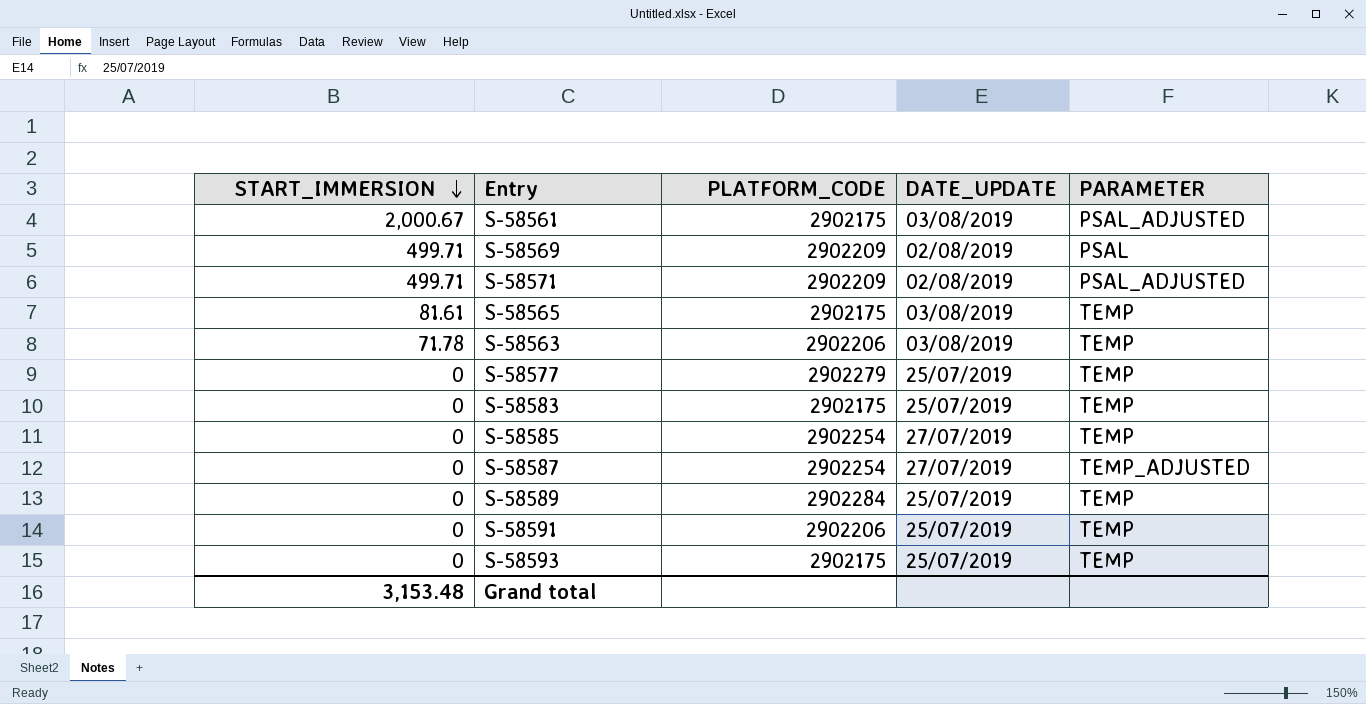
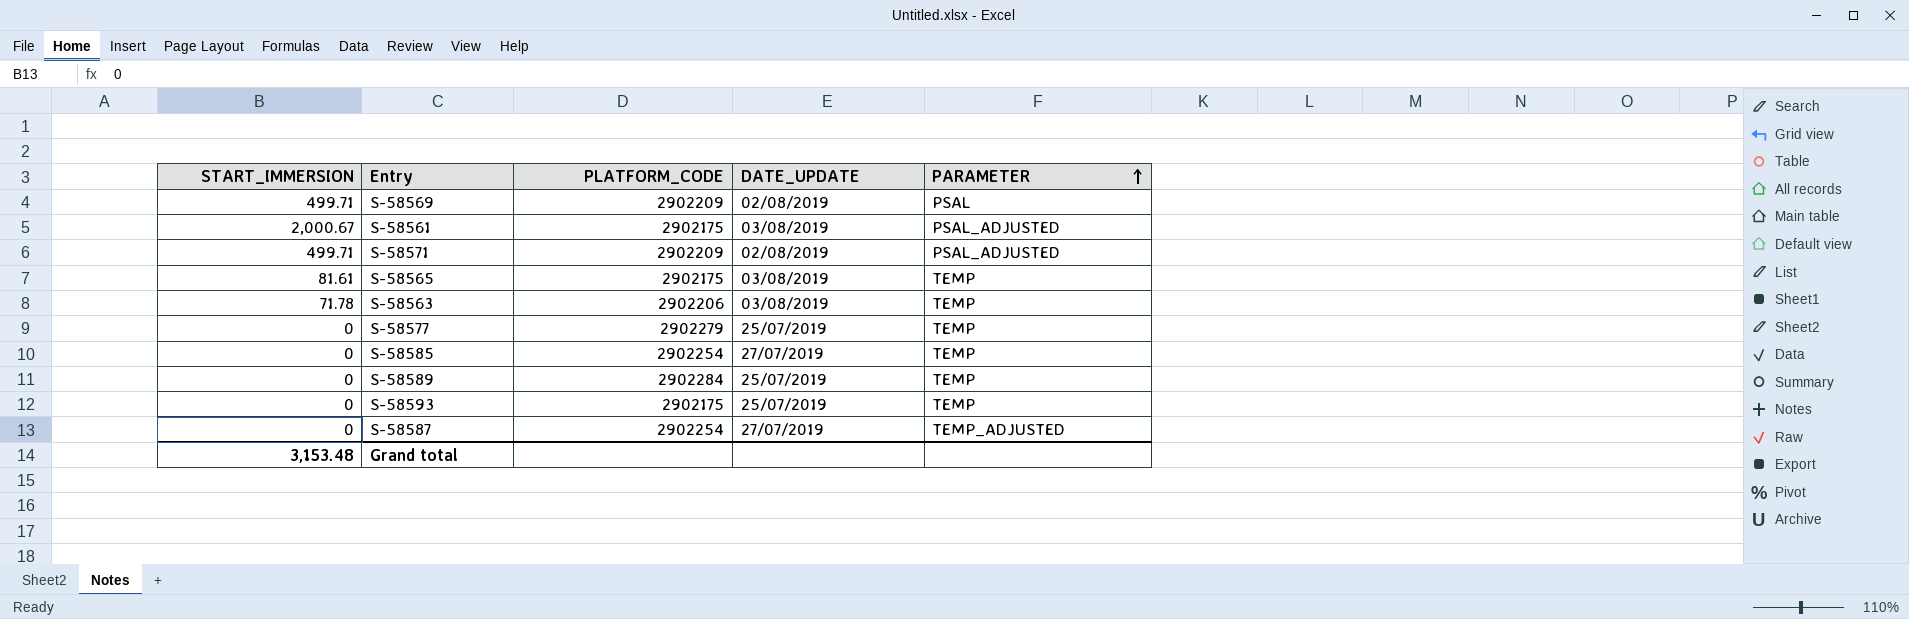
row order: START_IMMERSION descending -> PARAMETER ascending
row S-58583: 0 | 2902175 | 25/07/2019 | TEMP -> none
row S-58591: 0 | 2902206 | 25/07/2019 | TEMP -> none

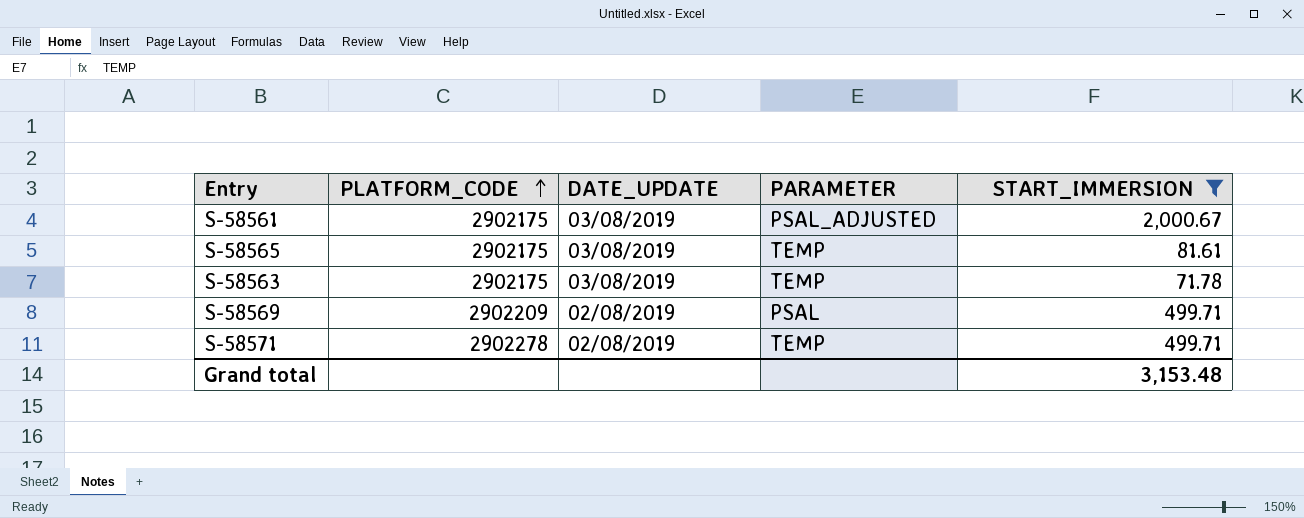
filter: none -> START_IMMERSION != 0
row order: PARAMETER ascending -> PLATFORM_CODE ascending
column START_IMMERSION | position: 1 -> 5
S-58563 | PLATFORM_CODE: 2902206 -> 2902175
S-58571 | PLATFORM_CODE: 2902209 -> 2902278
S-58571 | PARAMETER: PSAL_ADJUSTED -> TEMP

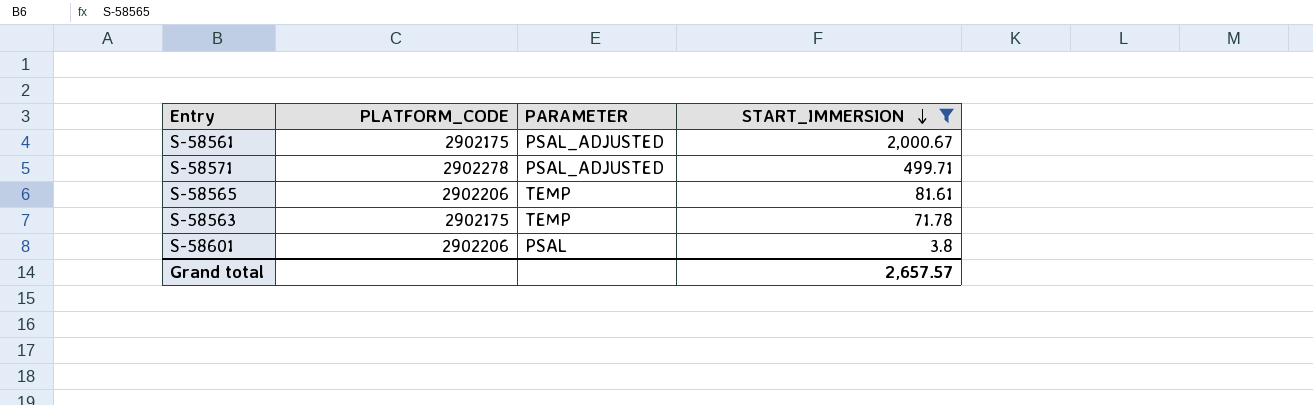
row order: PLATFORM_CODE ascending -> START_IMMERSION descending
column DATE_UPDATE | position: 3 -> none
row S-58569: 2902209 | 02/08/2019 | PSAL | 499.71 -> none
S-58571 | PARAMETER: TEMP -> PSAL_ADJUSTED
S-58565 | PLATFORM_CODE: 2902175 -> 2902206
row S-58601: none -> 2902206 | PSAL | 3.8
Grand total | START_IMMERSION: 3,153.48 -> 2,657.57

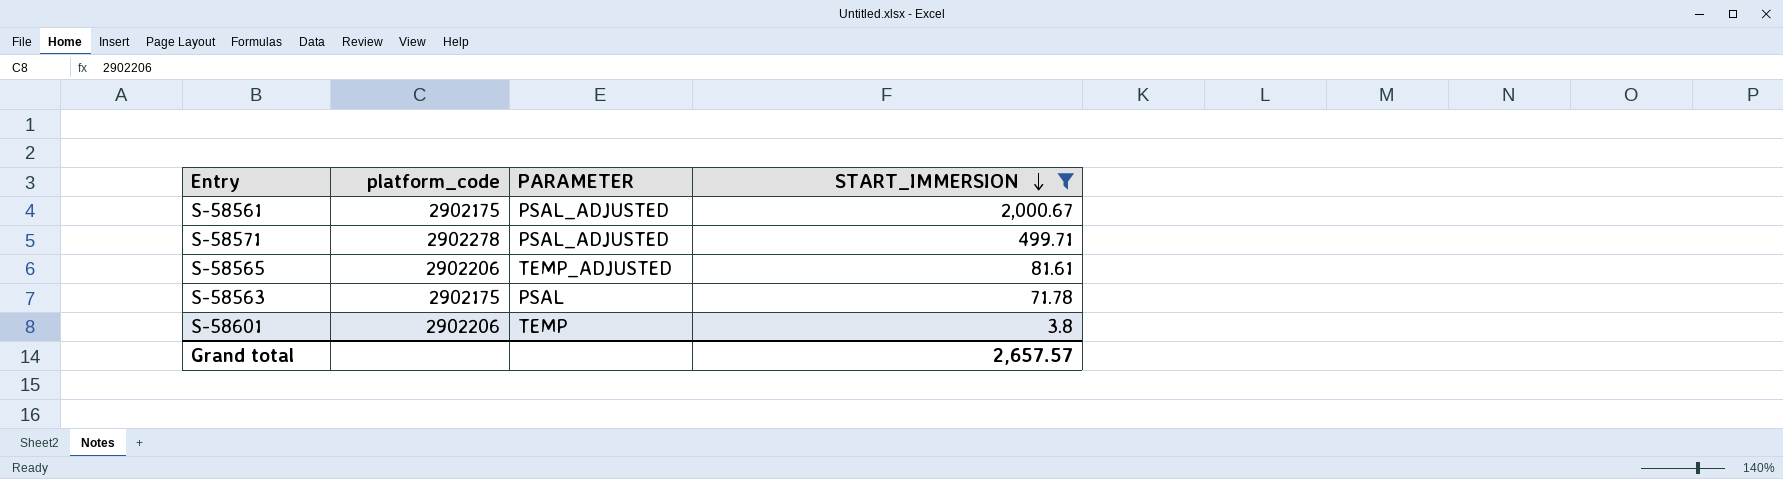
column name: PLATFORM_CODE -> platform_code
S-58565 | PARAMETER: TEMP -> TEMP_ADJUSTED
S-58563 | PARAMETER: TEMP -> PSAL
S-58601 | PARAMETER: PSAL -> TEMP

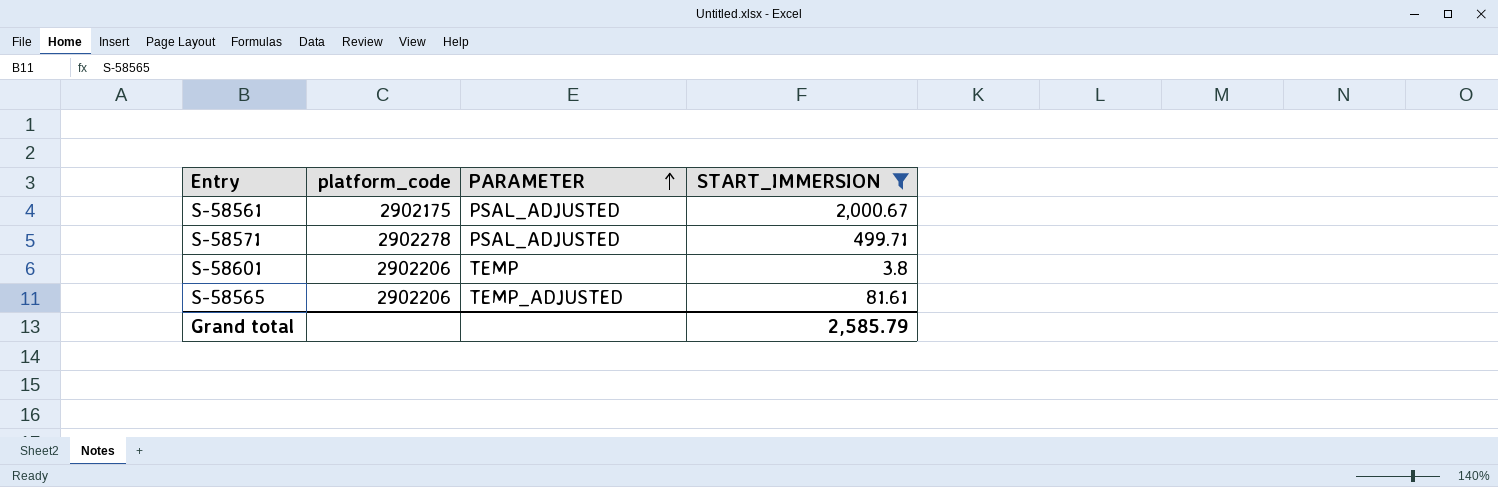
row order: START_IMMERSION descending -> PARAMETER ascending
row S-58563: 2902175 | PSAL | 71.78 -> none
Grand total | START_IMMERSION: 2,657.57 -> 2,585.79

